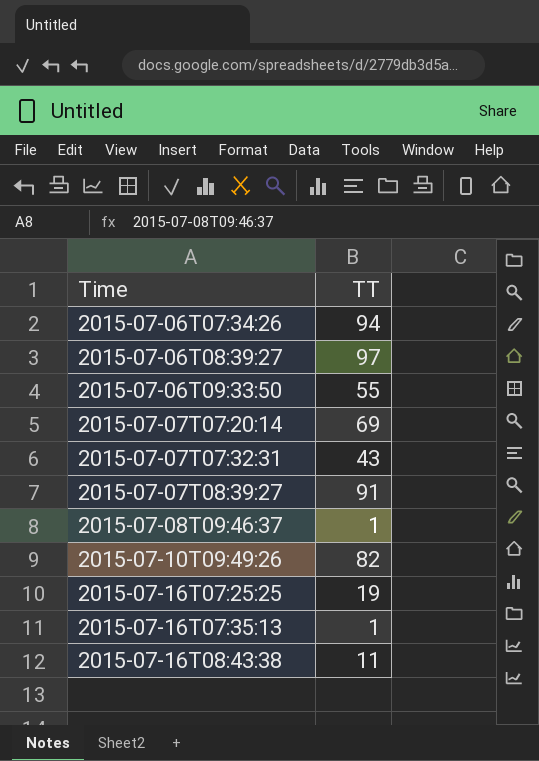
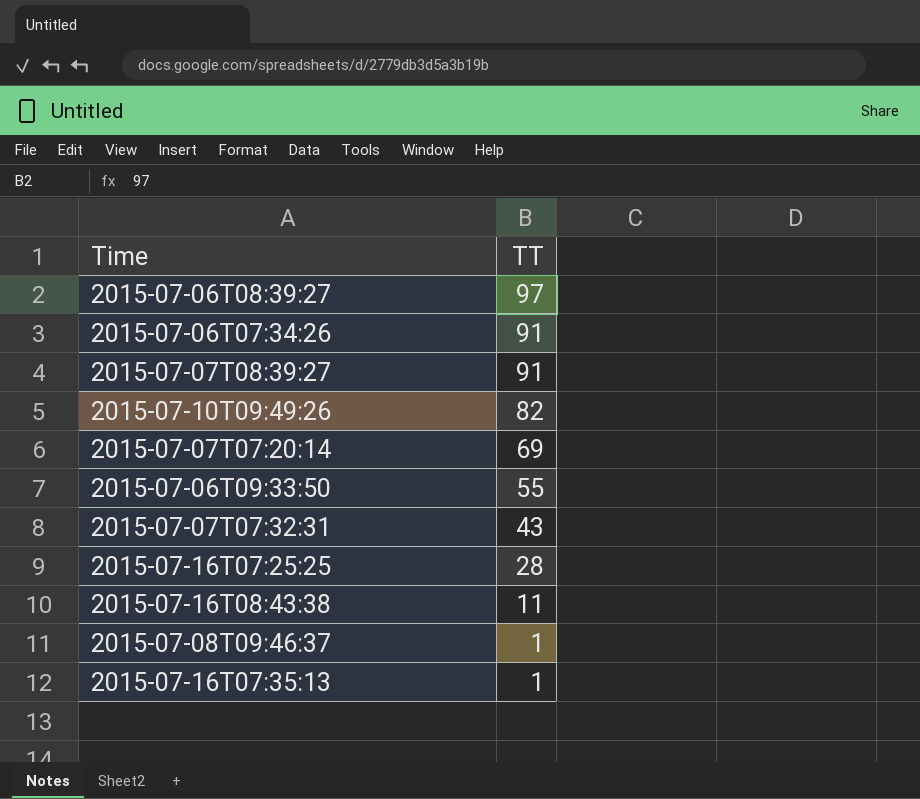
row order: Time ascending -> TT descending
2015-07-06T07:34:26 | TT: 94 -> 91
2015-07-16T07:25:25 | TT: 19 -> 28

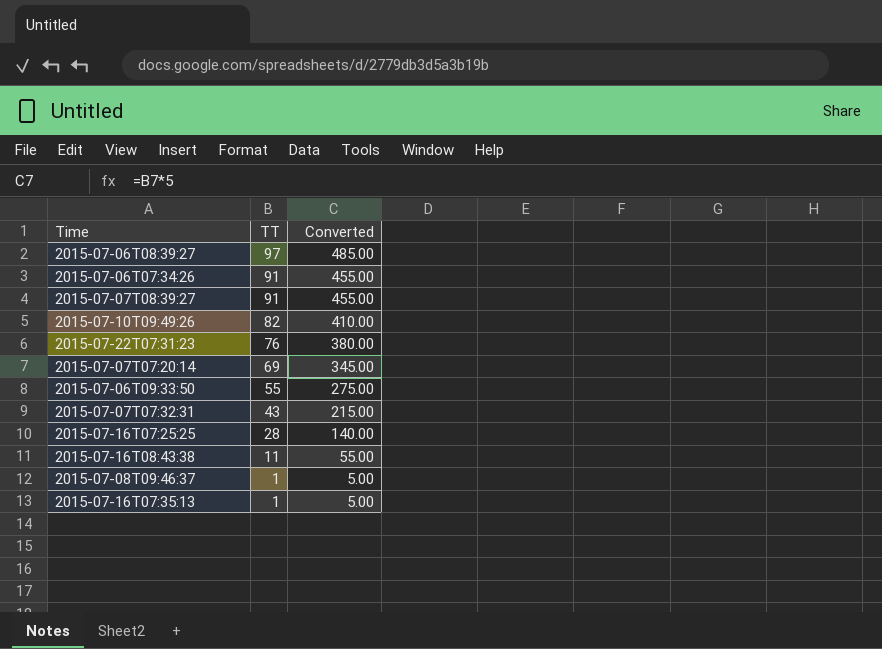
column Converted | formula: none -> [TT] * 5
row 2015-07-22T07:31:23: none -> 76 | 380.00

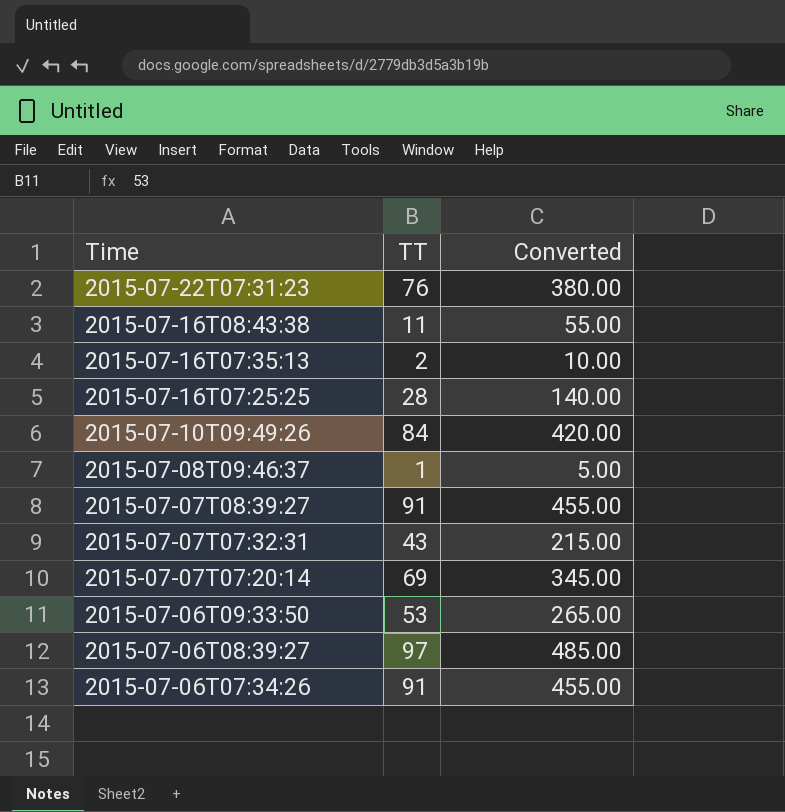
row order: TT descending -> Time descending
2015-07-16T07:35:13 | TT: 1 -> 2
2015-07-16T07:35:13 | Converted: 5.00 -> 10.00
2015-07-10T09:49:26 | TT: 82 -> 84
2015-07-10T09:49:26 | Converted: 410.00 -> 420.00
2015-07-06T09:33:50 | TT: 55 -> 53
2015-07-06T09:33:50 | Converted: 275.00 -> 265.00

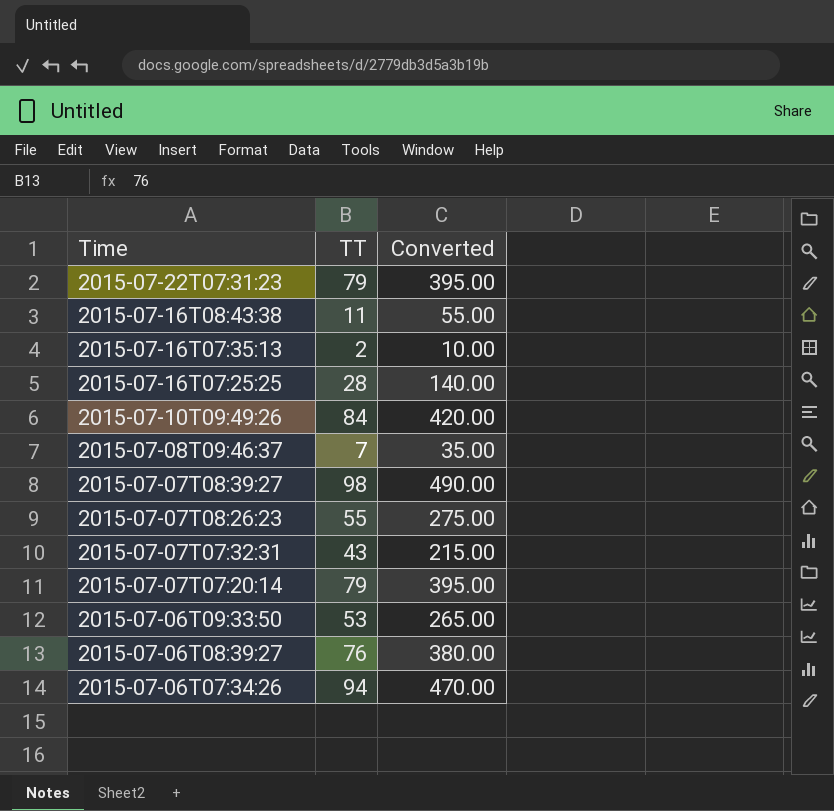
2015-07-22T07:31:23 | TT: 76 -> 79
2015-07-22T07:31:23 | Converted: 380.00 -> 395.00
2015-07-08T09:46:37 | TT: 1 -> 7
2015-07-08T09:46:37 | Converted: 5.00 -> 35.00
2015-07-07T08:39:27 | TT: 91 -> 98
2015-07-07T08:39:27 | Converted: 455.00 -> 490.00
row 2015-07-07T08:26:23: none -> 55 | 275.00
2015-07-07T07:20:14 | TT: 69 -> 79
2015-07-07T07:20:14 | Converted: 345.00 -> 395.00
2015-07-06T08:39:27 | TT: 97 -> 76
2015-07-06T08:39:27 | Converted: 485.00 -> 380.00
2015-07-06T07:34:26 | TT: 91 -> 94
2015-07-06T07:34:26 | Converted: 455.00 -> 470.00

